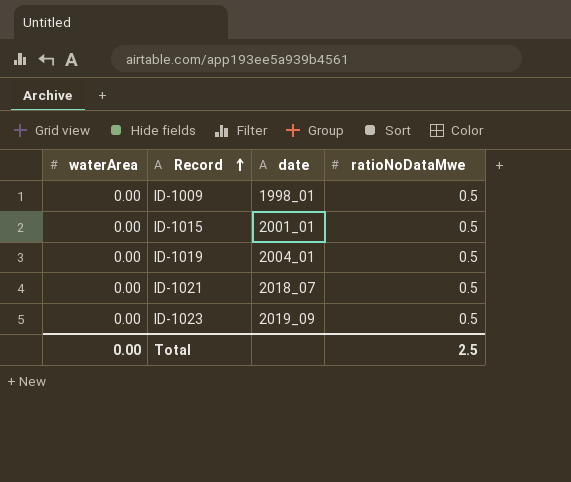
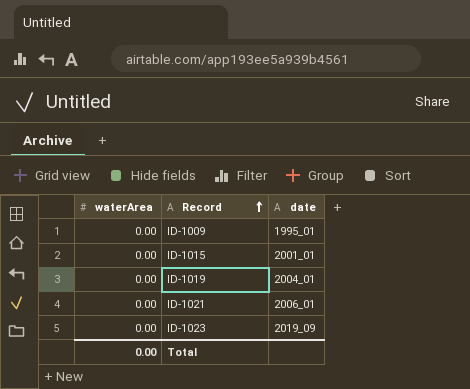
column ratioNoDataMwe | position: 4 -> none
ID-1009 | date: 1998_01 -> 1995_01
ID-1021 | date: 2018_07 -> 2006_01

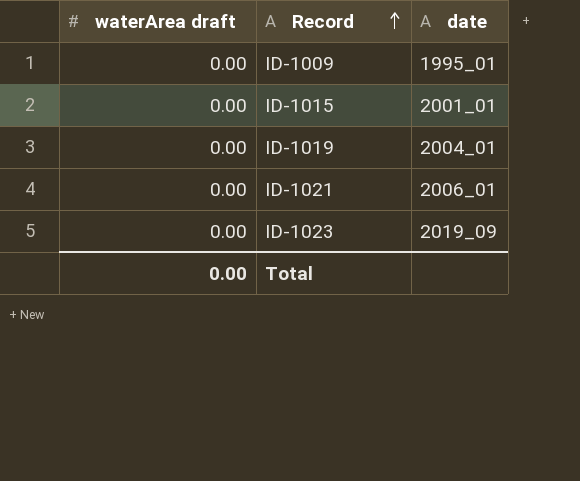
column name: waterArea -> waterArea draft

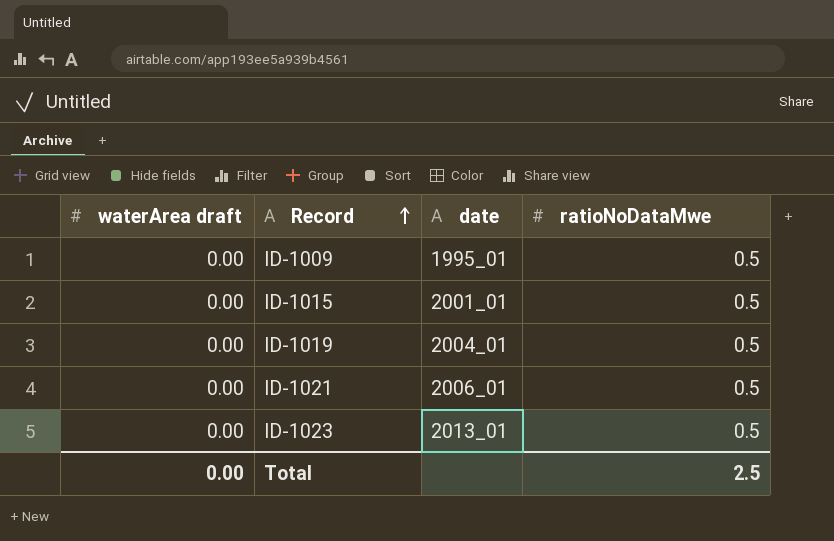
column ratioNoDataMwe | position: none -> 4
ID-1023 | date: 2019_09 -> 2013_01

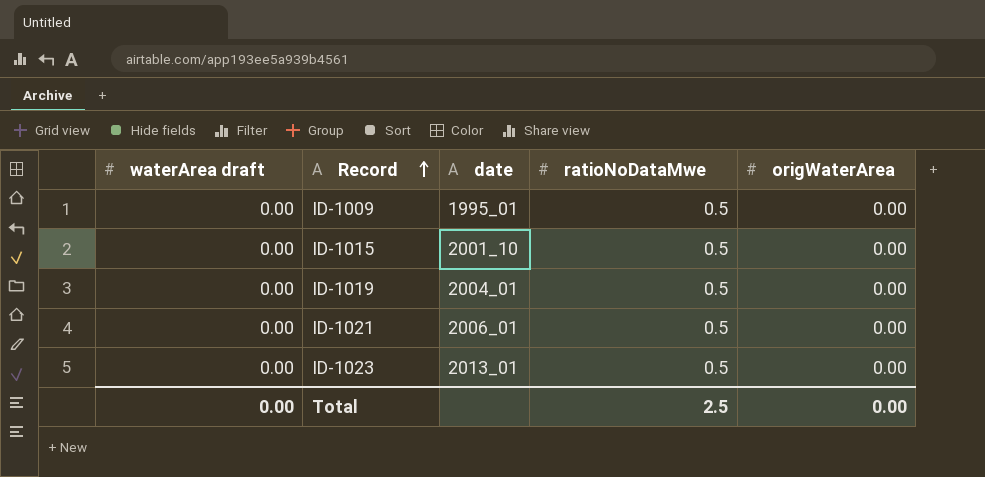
column origWaterArea | position: none -> 5
ID-1015 | date: 2001_01 -> 2001_10

